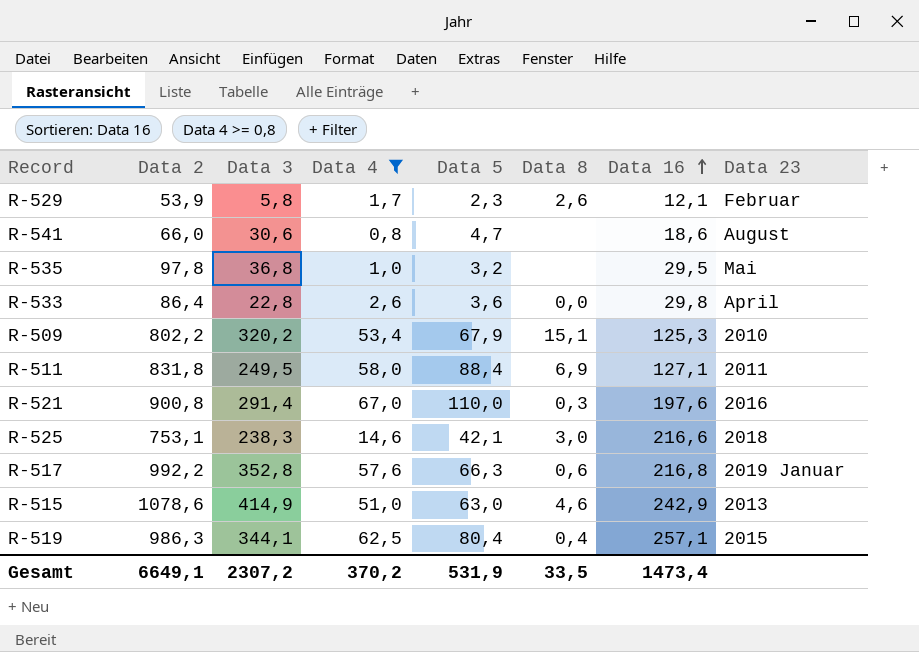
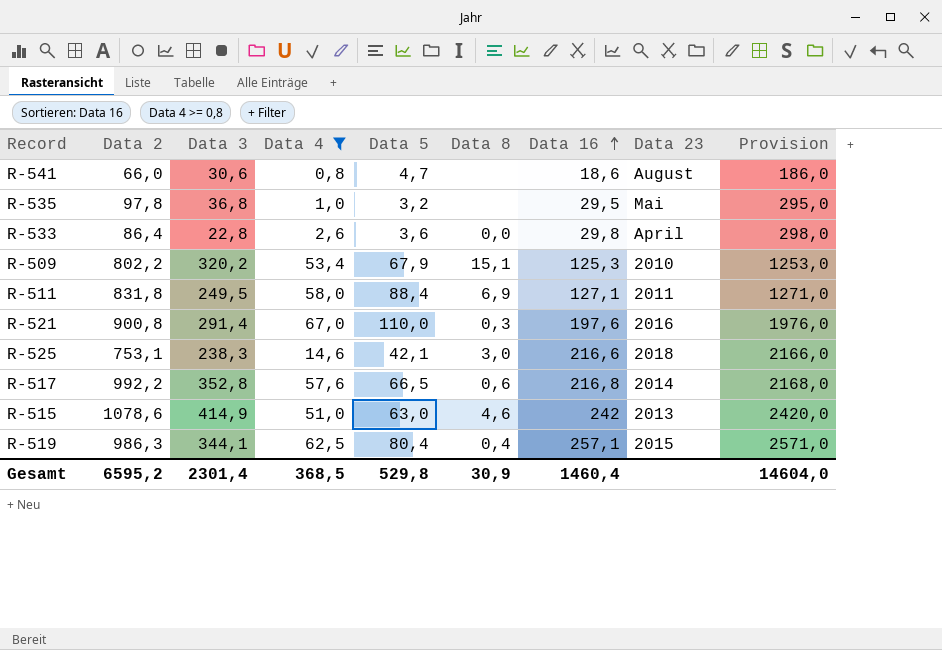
column Provision | formula: none -> [Data 16] * 10
row R-529: 53,9 | 5,8 | 1,7 | 2,3 | 2,6 | 12,1 | Februar -> none
R-517 | Data 5: 66,3 -> 66,5
R-517 | Data 23: 2019 Januar -> 2014
R-515 | Data 16: 242,9 -> 242
Gesamt | Data 2: 6649,1 -> 6595,2
Gesamt | Data 3: 2307,2 -> 2301,4
Gesamt | Data 4: 370,2 -> 368,5
Gesamt | Data 5: 531,9 -> 529,8
Gesamt | Data 8: 33,5 -> 30,9
Gesamt | Data 16: 1473,4 -> 1460,4

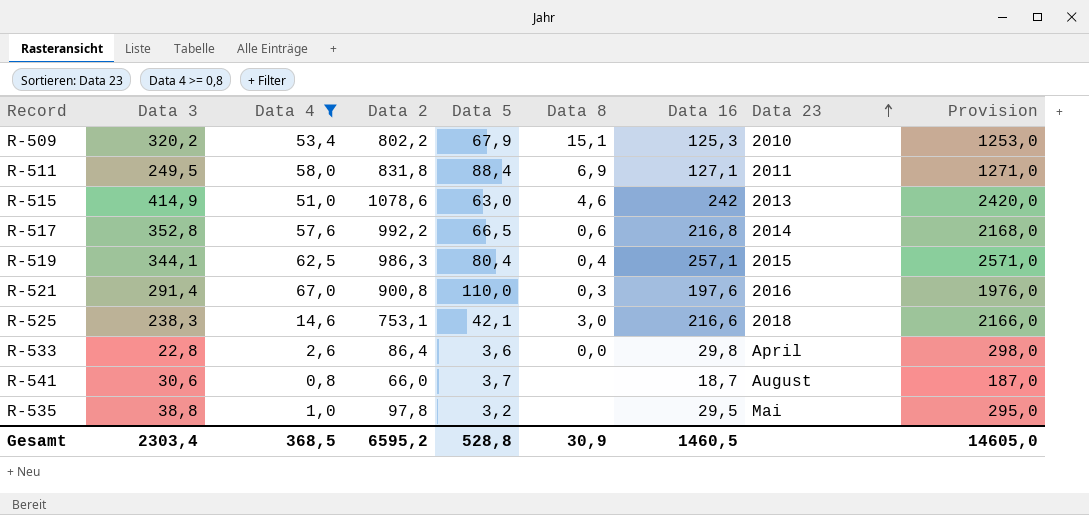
row order: Data 16 ascending -> Data 23 ascending
column Data 2 | position: 2 -> 4
R-541 | Data 5: 4,7 -> 3,7
R-541 | Data 16: 18,6 -> 18,7
R-541 | Provision: 186,0 -> 187,0
R-535 | Data 3: 36,8 -> 38,8
Gesamt | Data 3: 2301,4 -> 2303,4
Gesamt | Data 5: 529,8 -> 528,8
Gesamt | Data 16: 1460,4 -> 1460,5
Gesamt | Provision: 14604,0 -> 14605,0

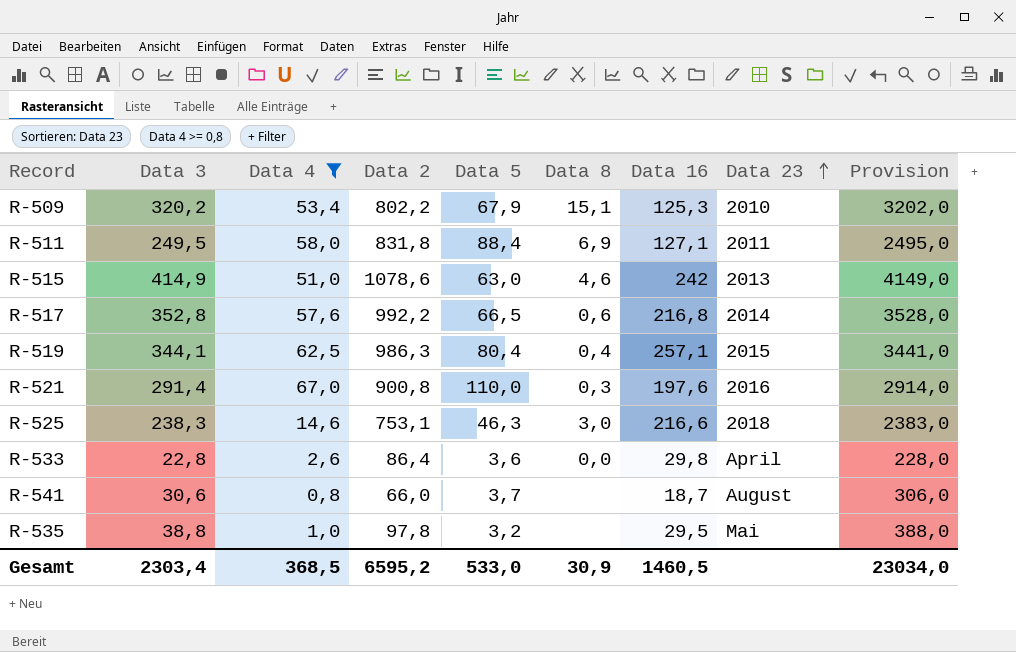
column Provision | formula: [Data 16] * 10 -> [Data 3] * 10
R-525 | Data 5: 42,1 -> 46,3
Gesamt | Data 5: 528,8 -> 533,0
Gesamt | Provision: 14605,0 -> 23034,0

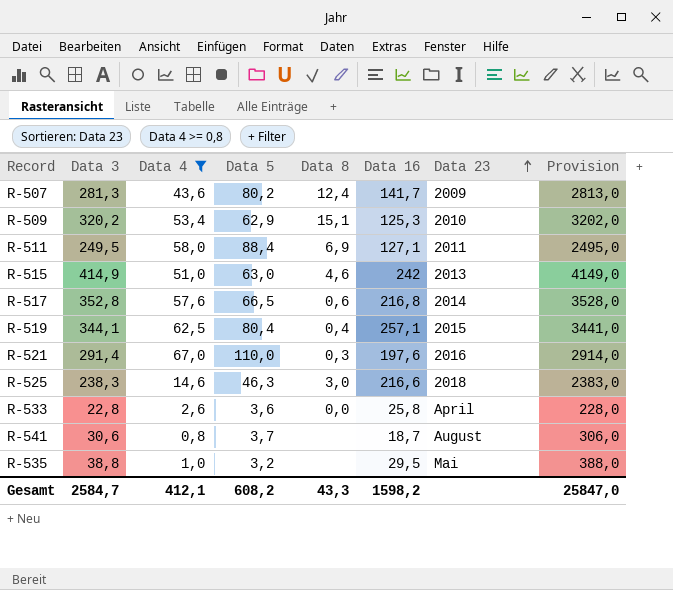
column Data 2 | position: 4 -> none
row R-507: none -> 281,3 | 43,6 | 80,2 | 12,4 | 141,7 | 2009 | 2813,0
R-509 | Data 5: 67,9 -> 62,9
R-533 | Data 16: 29,8 -> 25,8
Gesamt | Data 3: 2303,4 -> 2584,7
Gesamt | Data 4: 368,5 -> 412,1
Gesamt | Data 5: 533,0 -> 608,2
Gesamt | Data 8: 30,9 -> 43,3
Gesamt | Data 16: 1460,5 -> 1598,2
Gesamt | Provision: 23034,0 -> 25847,0

